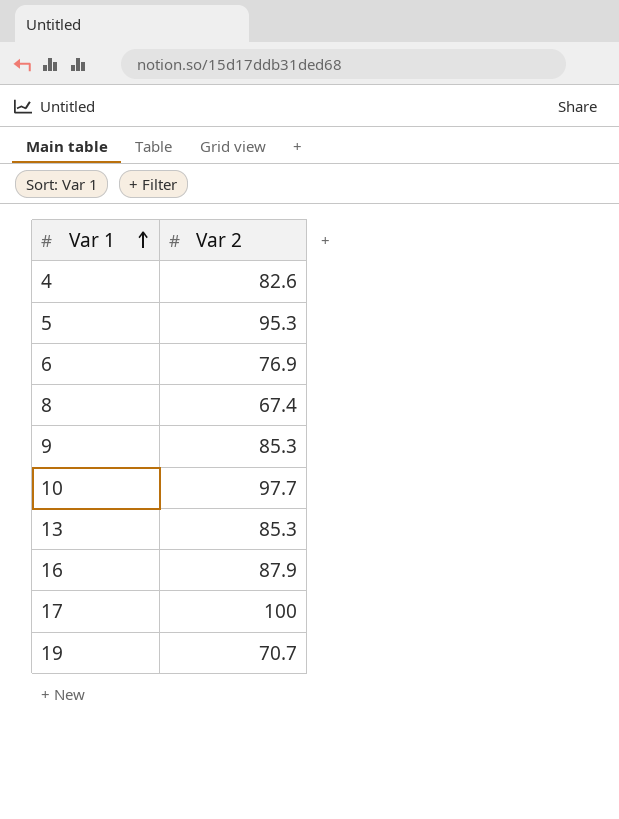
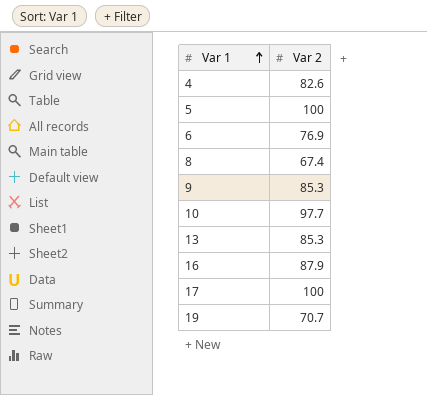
5 | Var 2: 95.3 -> 100

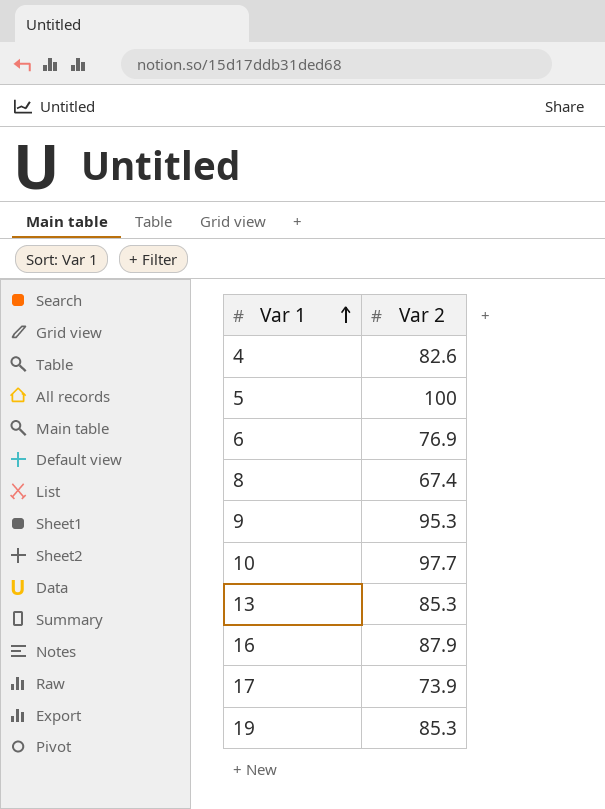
9 | Var 2: 85.3 -> 95.3
17 | Var 2: 100 -> 73.9
19 | Var 2: 70.7 -> 85.3

